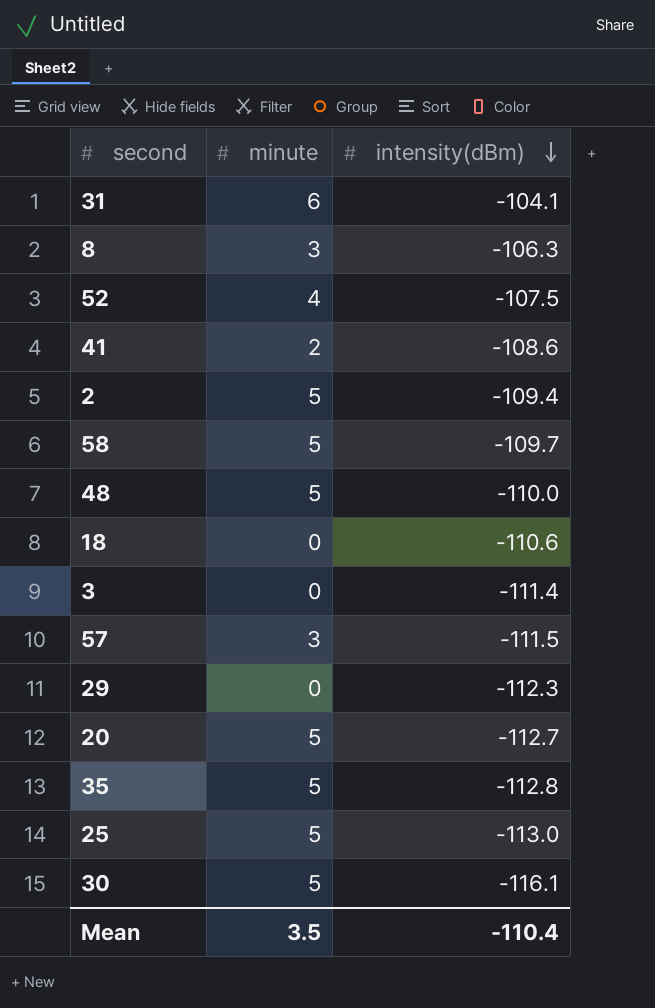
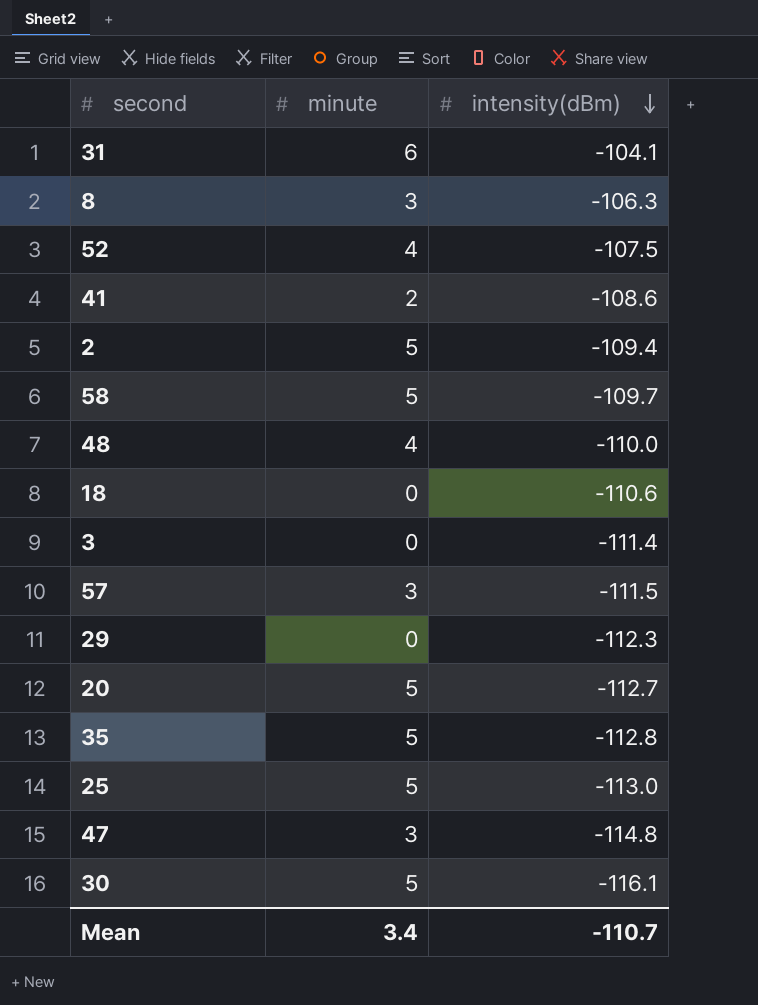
48 | minute: 5 -> 4
row 47: none -> 3 | -114.8
Mean | minute: 3.5 -> 3.4
Mean | intensity(dBm): -110.4 -> -110.7

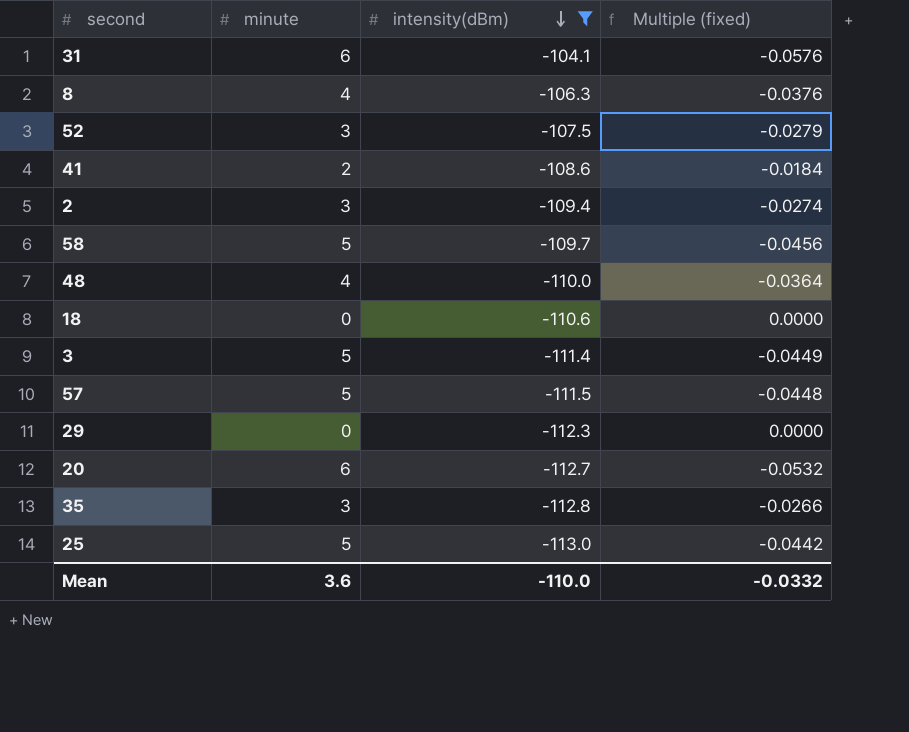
filter: none -> intensity(dBm) >= -113.0
column Multiple (fixed) | formula: none -> [minute] / [intensity(dBm)]
8 | minute: 3 -> 4
52 | minute: 4 -> 3
2 | minute: 5 -> 3
3 | minute: 0 -> 5
57 | minute: 3 -> 5
20 | minute: 5 -> 6
35 | minute: 5 -> 3
Mean | minute: 3.4 -> 3.6
Mean | intensity(dBm): -110.7 -> -110.0

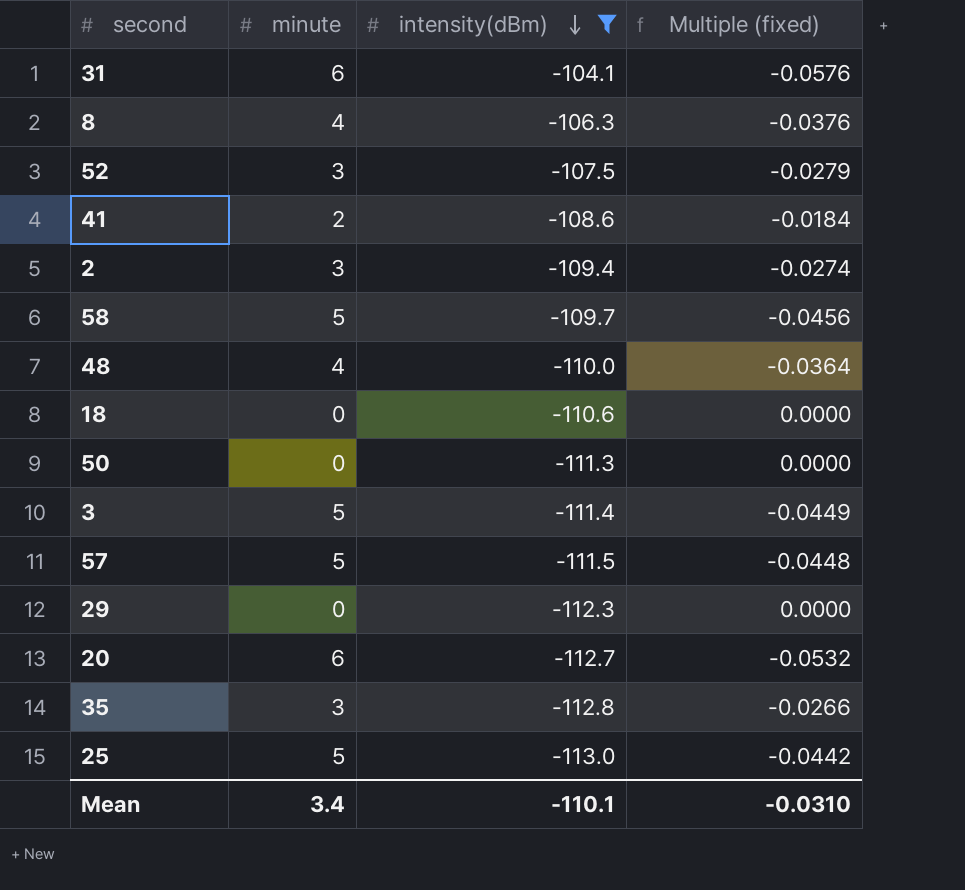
row 50: none -> 0 | -111.3 | 0.0000
Mean | minute: 3.6 -> 3.4
Mean | intensity(dBm): -110.0 -> -110.1
Mean | Multiple (fixed): -0.0332 -> -0.0310

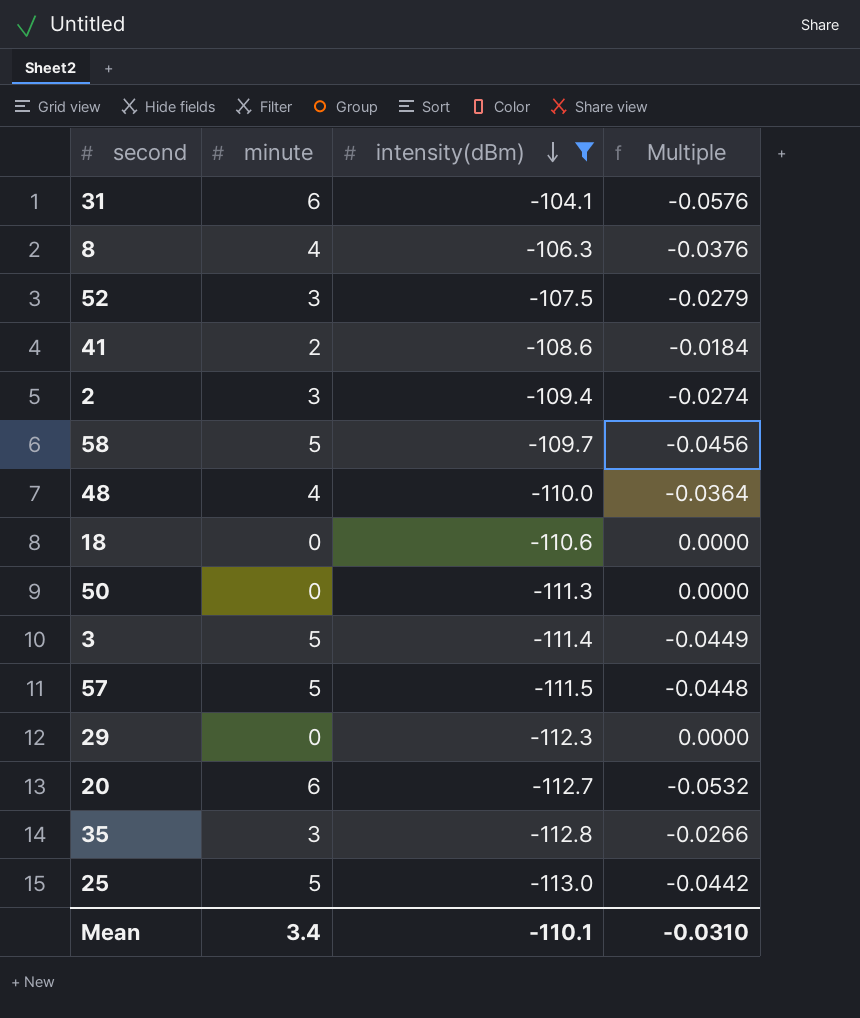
column name: Multiple (fixed) -> Multiple

